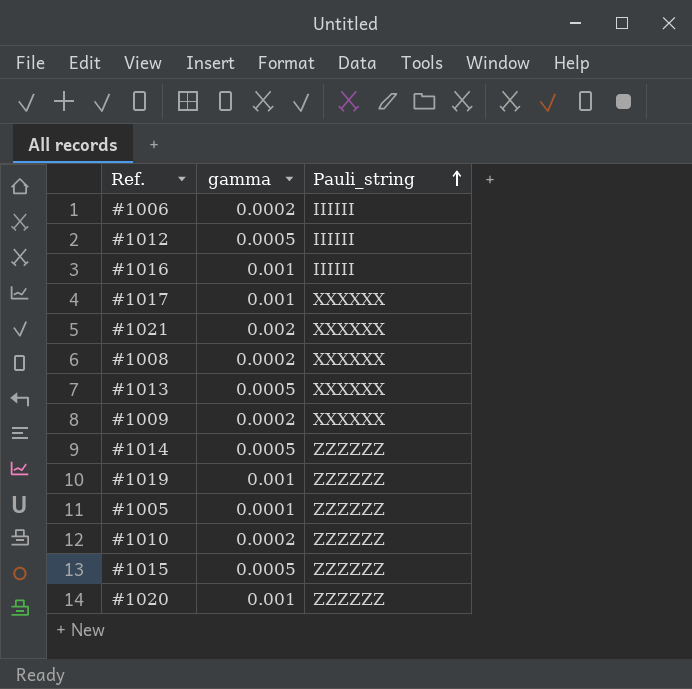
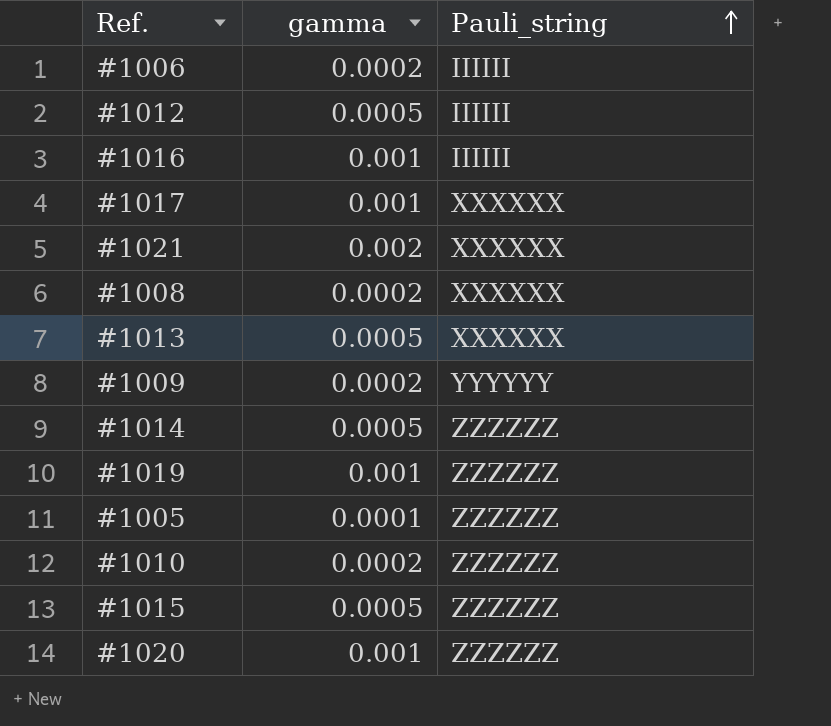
#1009 | Pauli_string: XXXXXX -> YYYYYY

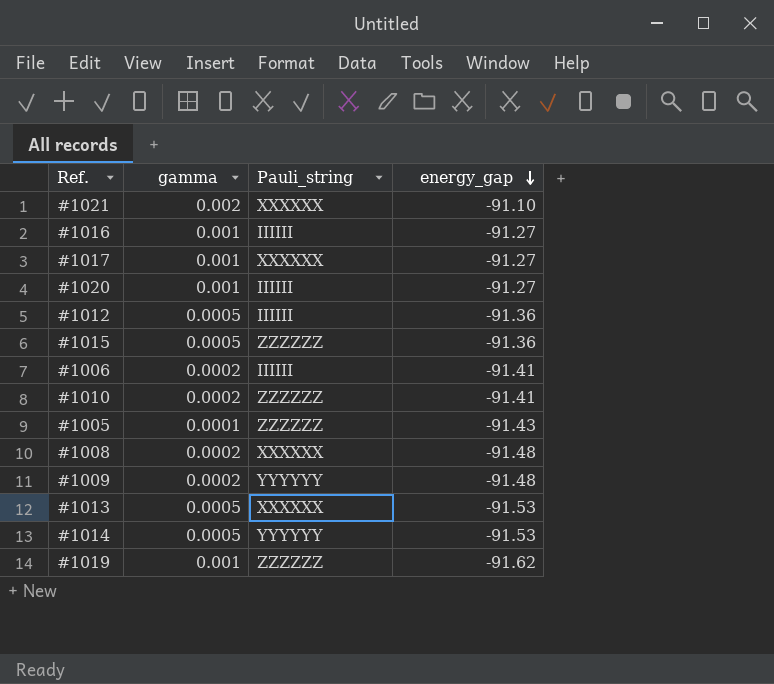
row order: Pauli_string ascending -> energy_gap descending
column energy_gap | position: none -> 4
#1020 | Pauli_string: ZZZZZZ -> IIIIII
#1014 | Pauli_string: ZZZZZZ -> YYYYYY

